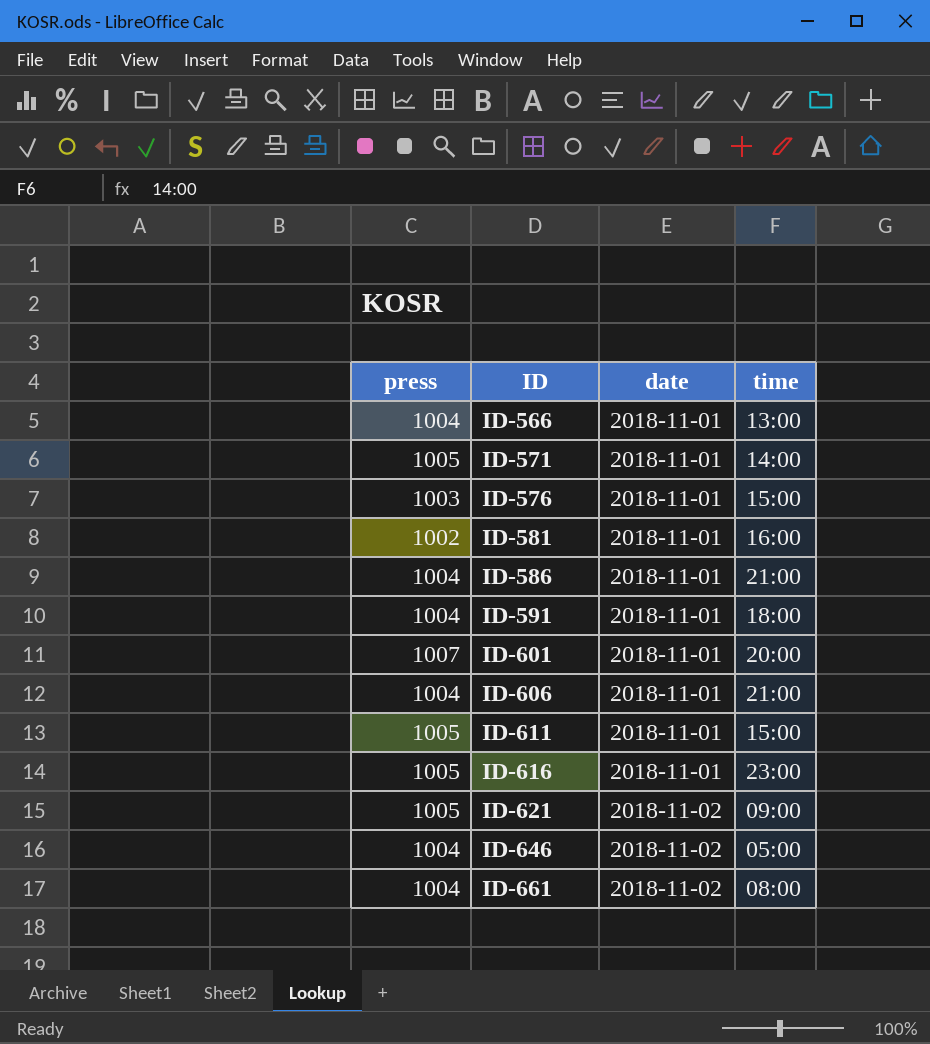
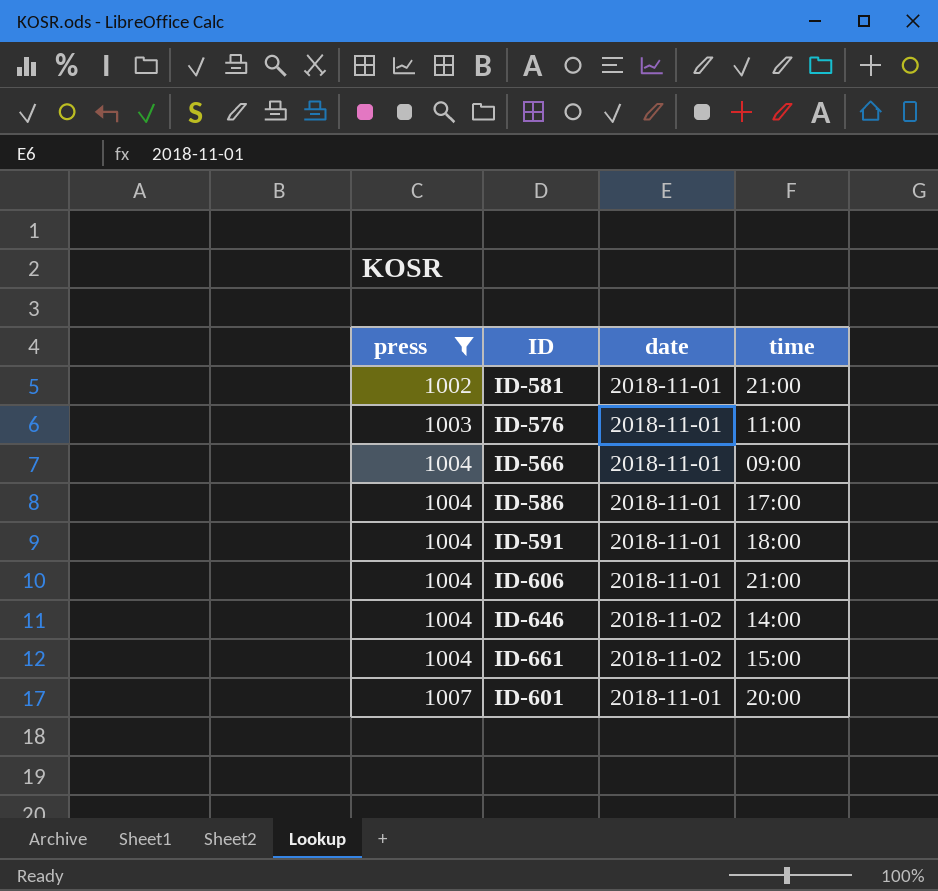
filter: none -> press != 1005
row order: ID ascending -> press ascending
ID-581 | time: 16:00 -> 21:00
ID-576 | time: 15:00 -> 11:00
ID-566 | time: 13:00 -> 09:00
ID-586 | time: 21:00 -> 17:00
ID-646 | time: 05:00 -> 14:00
ID-661 | time: 08:00 -> 15:00

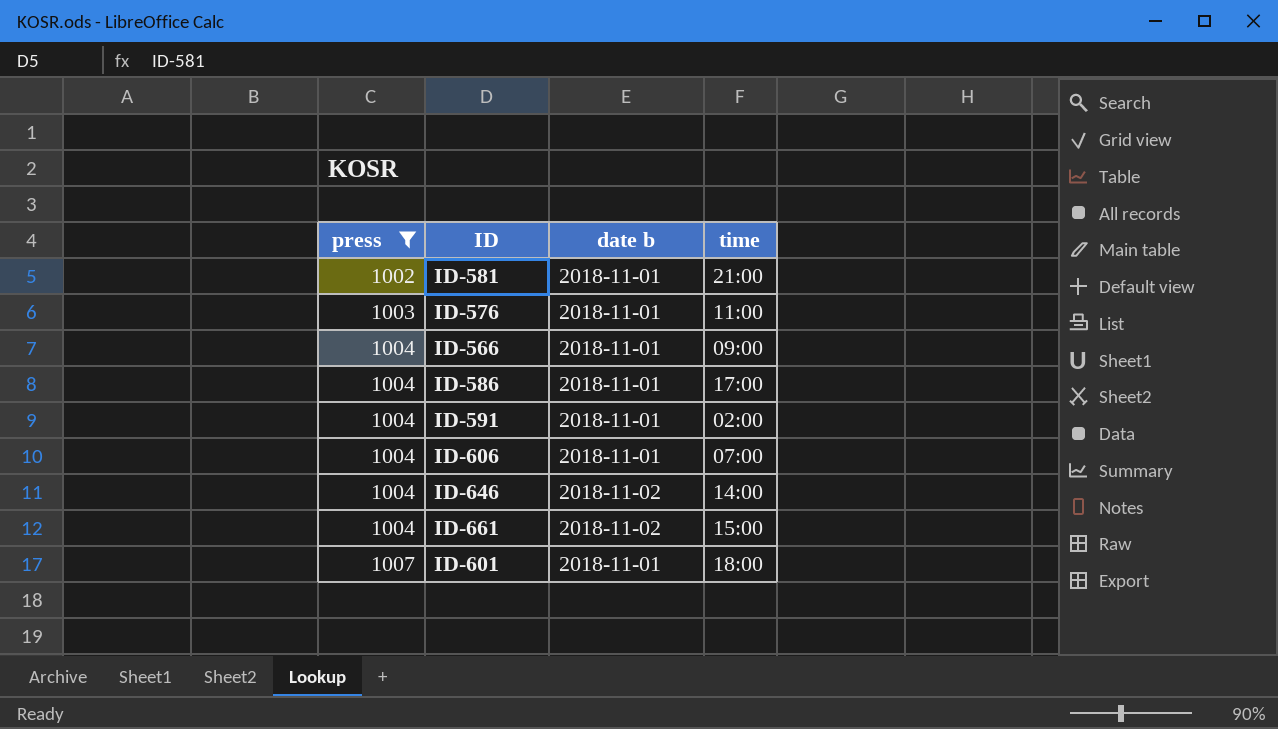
column name: date -> date b
ID-591 | time: 18:00 -> 02:00
ID-606 | time: 21:00 -> 07:00
ID-601 | time: 20:00 -> 18:00

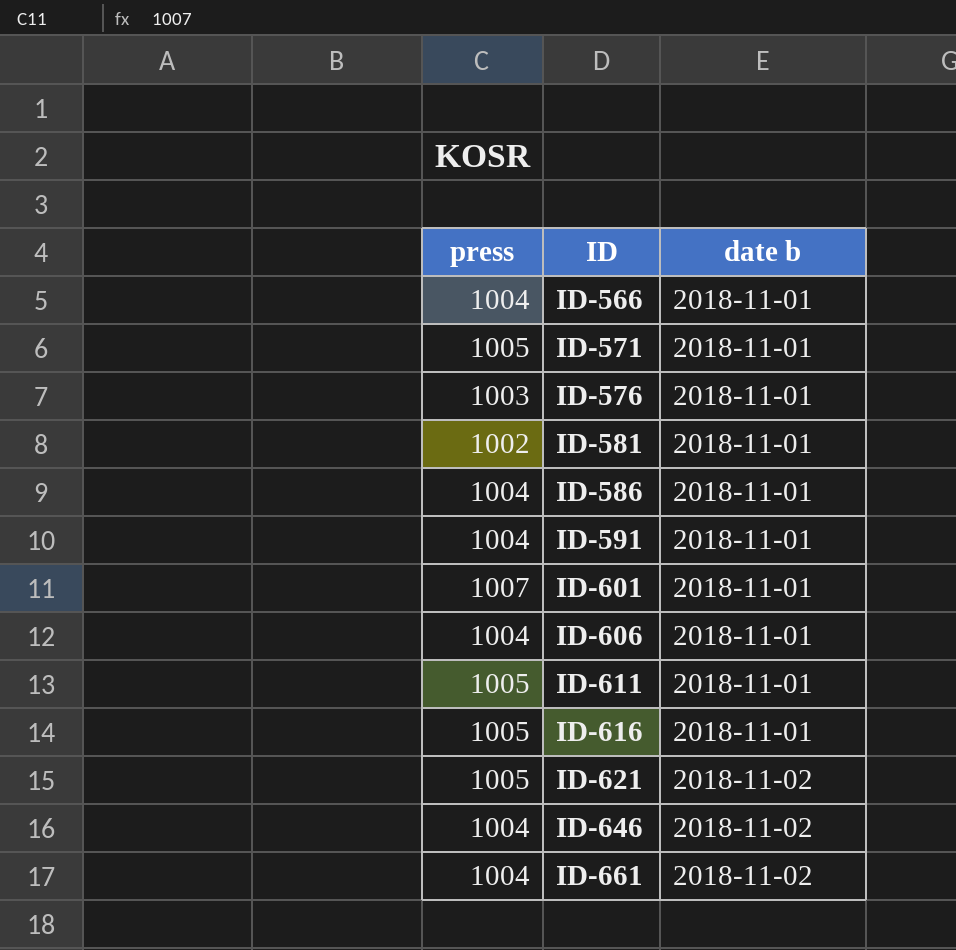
filter: press != 1005 -> none
row order: press ascending -> ID ascending
column time | position: 4 -> none

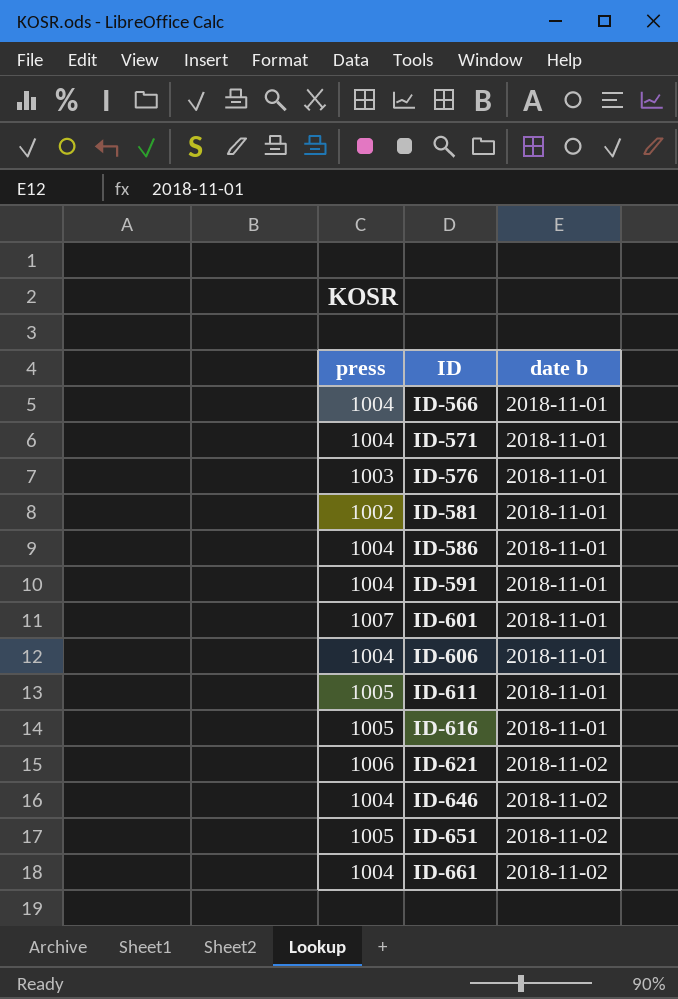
ID-571 | press: 1005 -> 1004
ID-621 | press: 1005 -> 1006
row ID-651: none -> 1005 | 2018-11-02

